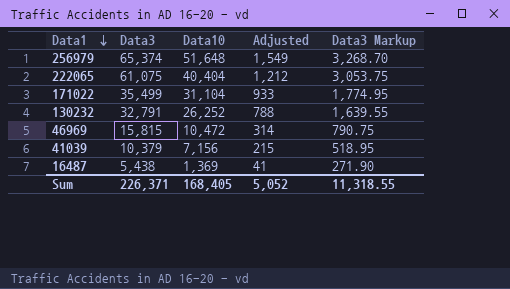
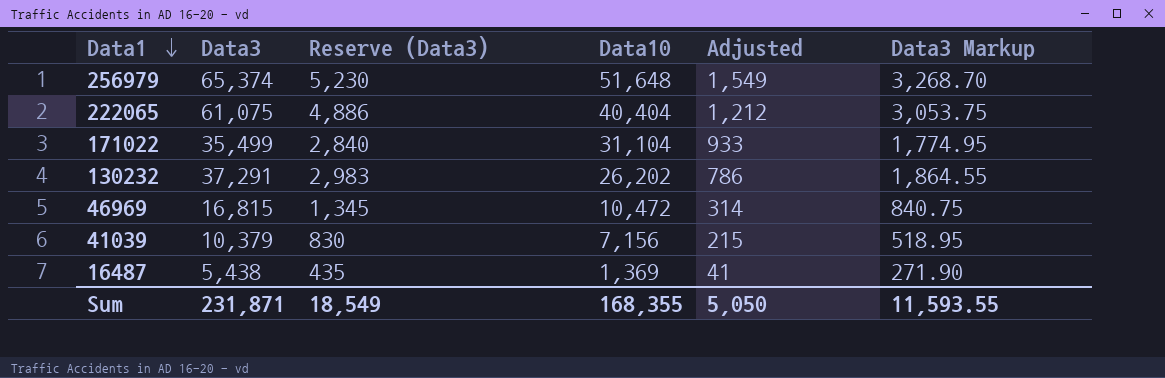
column Reserve (Data3) | formula: none -> [Data3] * 0.08
130232 | Data3: 32,791 -> 37,291
130232 | Data10: 26,252 -> 26,202
130232 | Adjusted: 788 -> 786
130232 | Data3 Markup: 1,639.55 -> 1,864.55
46969 | Data3: 15,815 -> 16,815
46969 | Data3 Markup: 790.75 -> 840.75
Sum | Data3: 226,371 -> 231,871
Sum | Data10: 168,405 -> 168,355
Sum | Adjusted: 5,052 -> 5,050
Sum | Data3 Markup: 11,318.55 -> 11,593.55

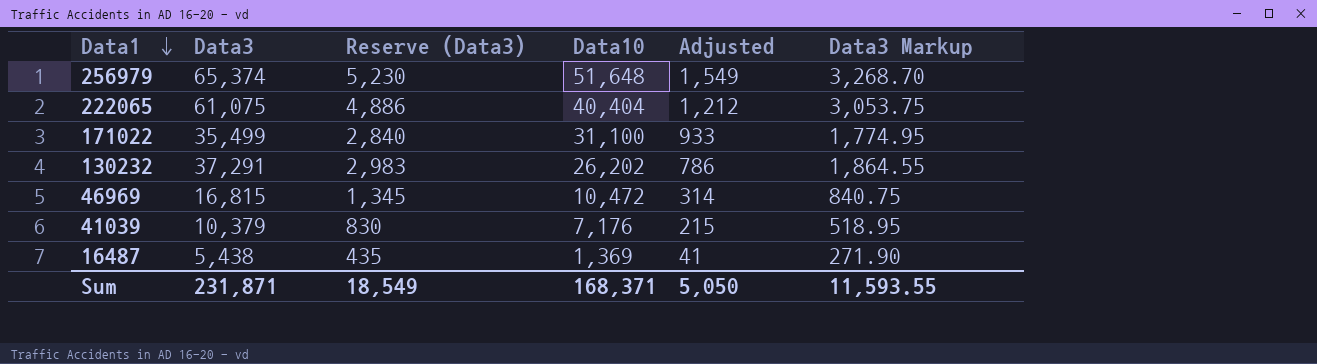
171022 | Data10: 31,104 -> 31,100
41039 | Data10: 7,156 -> 7,176
Sum | Data10: 168,355 -> 168,371

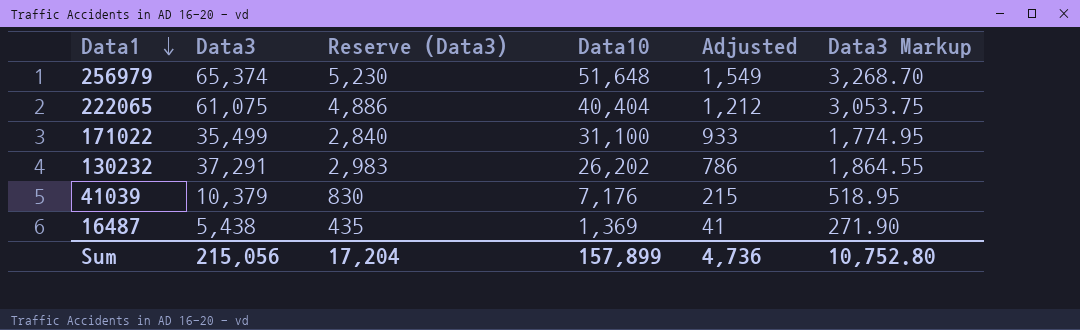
row 46969: 16,815 | 1,345 | 10,472 | 314 | 840.75 -> none
Sum | Data3: 231,871 -> 215,056
Sum | Reserve (Data3): 18,549 -> 17,204
Sum | Data10: 168,371 -> 157,899
Sum | Adjusted: 5,050 -> 4,736
Sum | Data3 Markup: 11,593.55 -> 10,752.80

